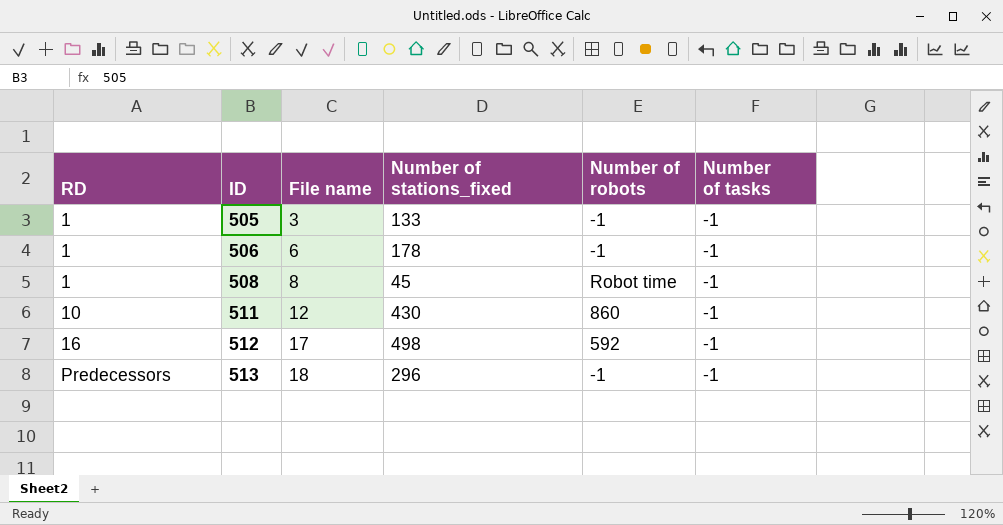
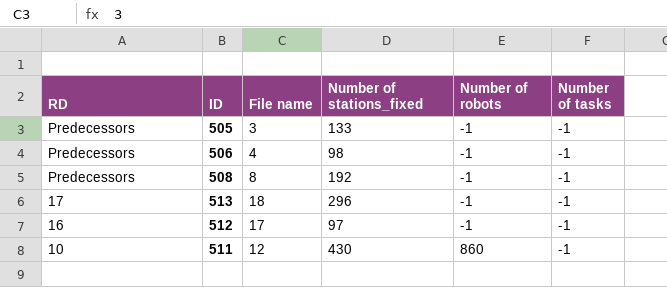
row order: RD ascending -> RD descending
505 | RD: 1 -> Predecessors
506 | RD: 1 -> Predecessors
506 | File name: 6 -> 4
506 | Number of stations_fixed: 178 -> 98
508 | RD: 1 -> Predecessors
508 | Number of stations_fixed: 45 -> 192
508 | Number of robots: Robot time -> -1
513 | RD: Predecessors -> 17
512 | Number of stations_fixed: 498 -> 97
512 | Number of robots: 592 -> -1

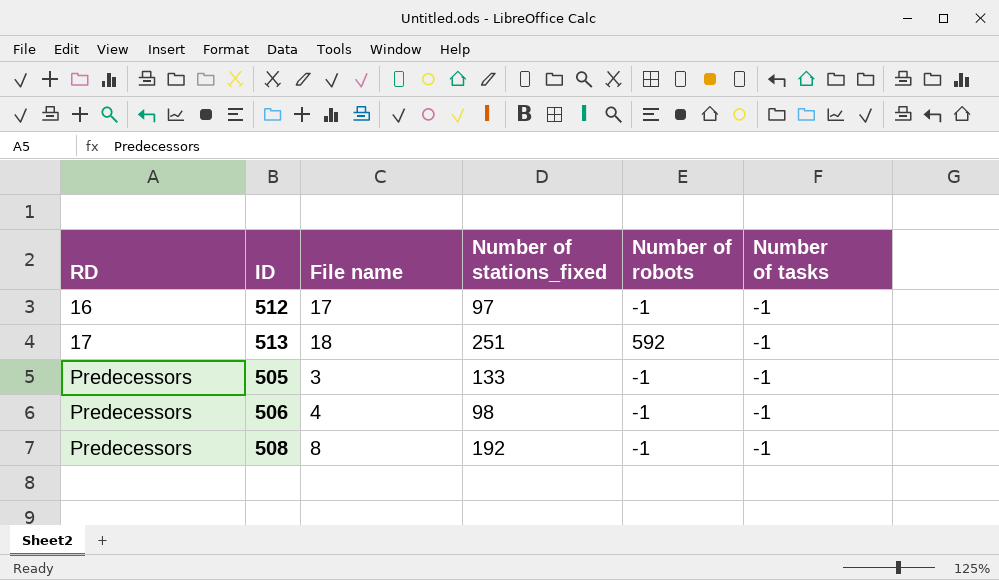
row order: RD descending -> RD ascending
row 511: 10 | 12 | 430 | 860 | -1 -> none
513 | Number of stations_fixed: 296 -> 251
513 | Number of robots: -1 -> 592

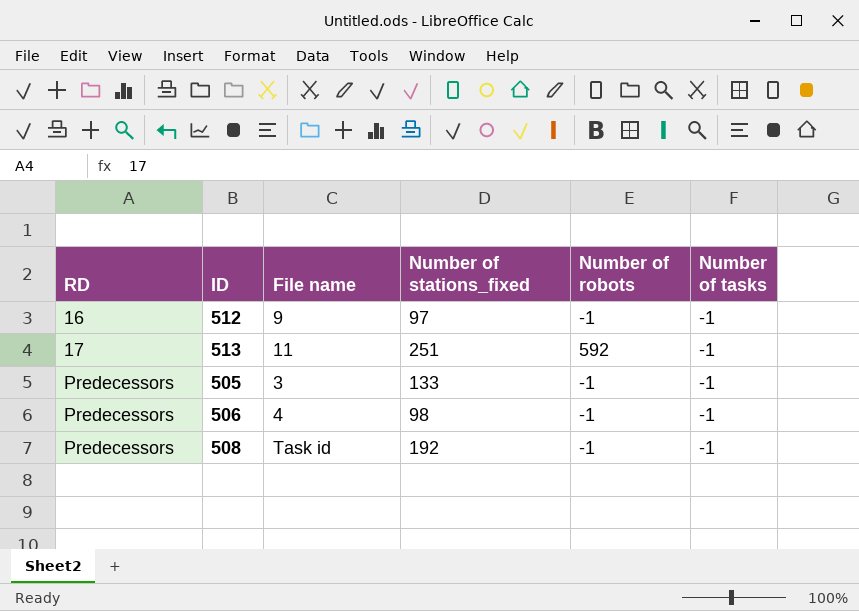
512 | File name: 17 -> 9
513 | File name: 18 -> 11
508 | File name: 8 -> Task id

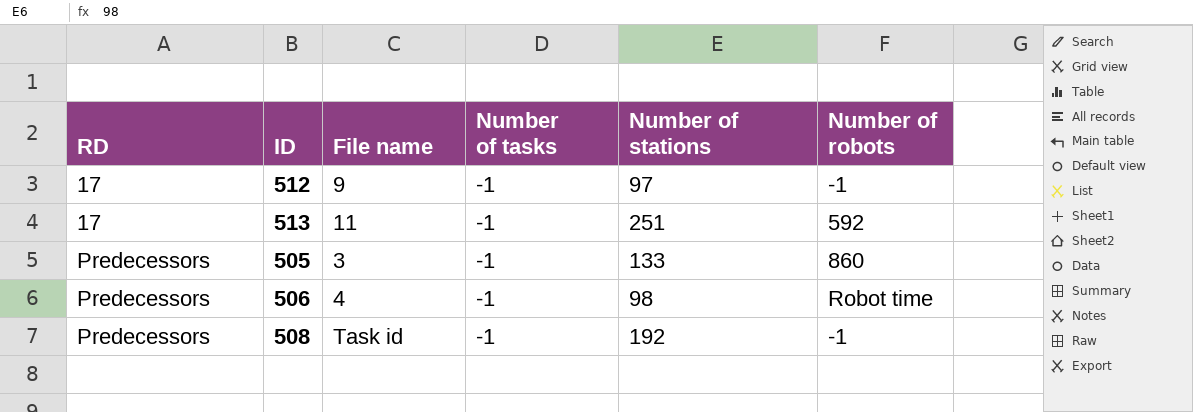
column Number of tasks | position: 6 -> 4
column name: Number of stations_fixed -> Number of stations
512 | RD: 16 -> 17
505 | Number of robots: -1 -> 860
506 | Number of robots: -1 -> Robot time

